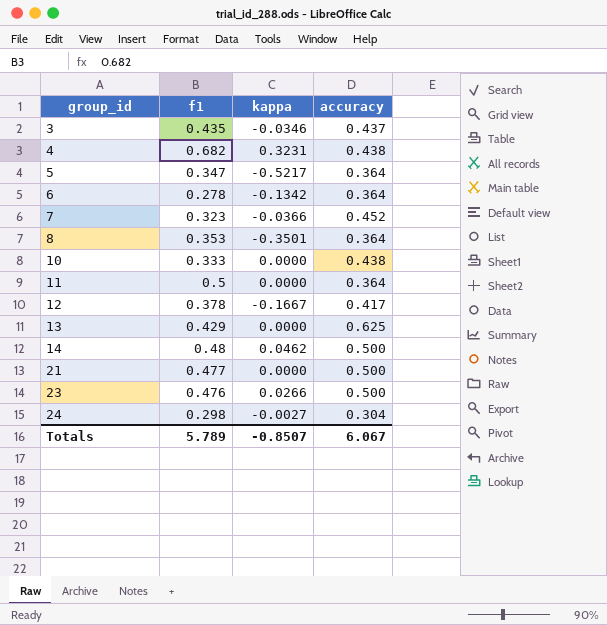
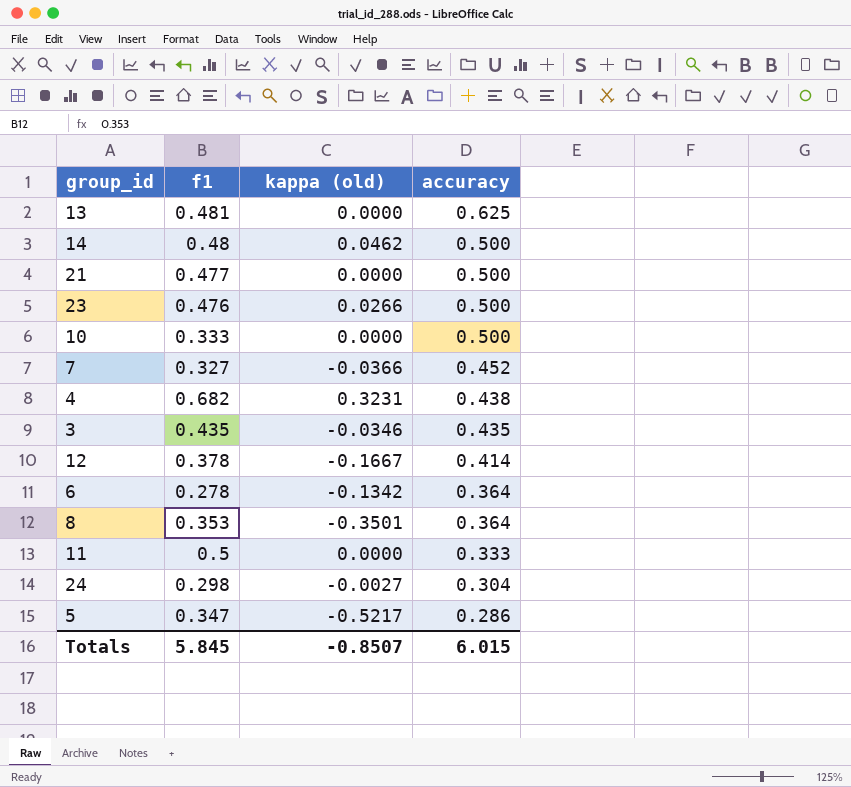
row order: group_id ascending -> accuracy descending
column name: kappa -> kappa (old)
13 | f1: 0.429 -> 0.481
10 | accuracy: 0.438 -> 0.500
7 | f1: 0.323 -> 0.327
3 | accuracy: 0.437 -> 0.435
12 | accuracy: 0.417 -> 0.414
11 | accuracy: 0.364 -> 0.333
5 | accuracy: 0.364 -> 0.286
Totals | f1: 5.789 -> 5.845
Totals | accuracy: 6.067 -> 6.015

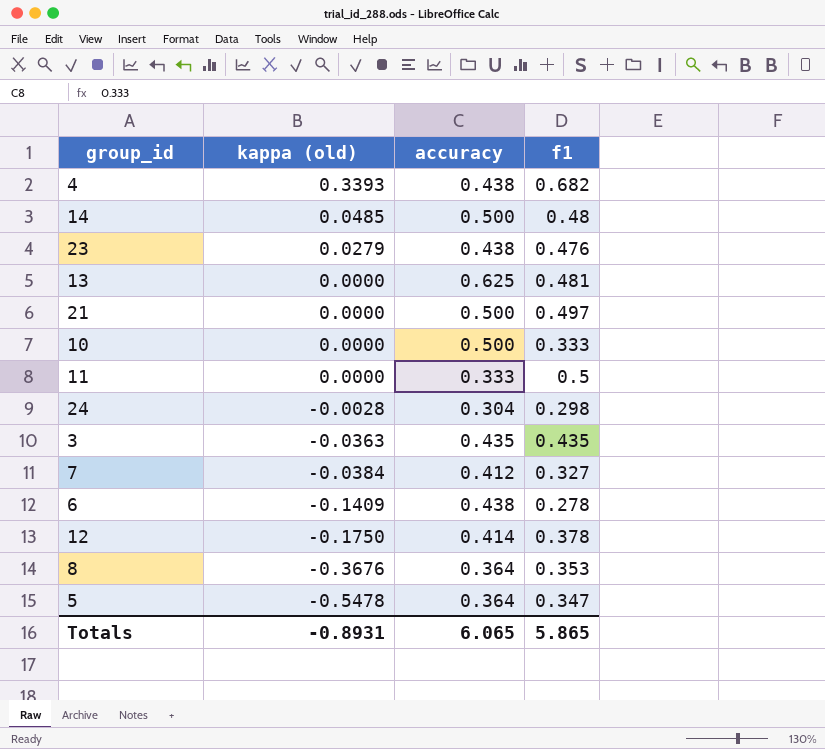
row order: accuracy descending -> kappa (old) descending
column f1 | position: 2 -> 4
4 | kappa (old): 0.3231 -> 0.3393
14 | kappa (old): 0.0462 -> 0.0485
23 | kappa (old): 0.0266 -> 0.0279
23 | accuracy: 0.500 -> 0.438
21 | f1: 0.477 -> 0.497
24 | kappa (old): -0.0027 -> -0.0028
3 | kappa (old): -0.0346 -> -0.0363
7 | kappa (old): -0.0366 -> -0.0384
7 | accuracy: 0.452 -> 0.412
6 | kappa (old): -0.1342 -> -0.1409
6 | accuracy: 0.364 -> 0.438
12 | kappa (old): -0.1667 -> -0.1750
8 | kappa (old): -0.3501 -> -0.3676
5 | kappa (old): -0.5217 -> -0.5478
5 | accuracy: 0.286 -> 0.364
Totals | kappa (old): -0.8507 -> -0.8931
Totals | accuracy: 6.015 -> 6.065
Totals | f1: 5.845 -> 5.865

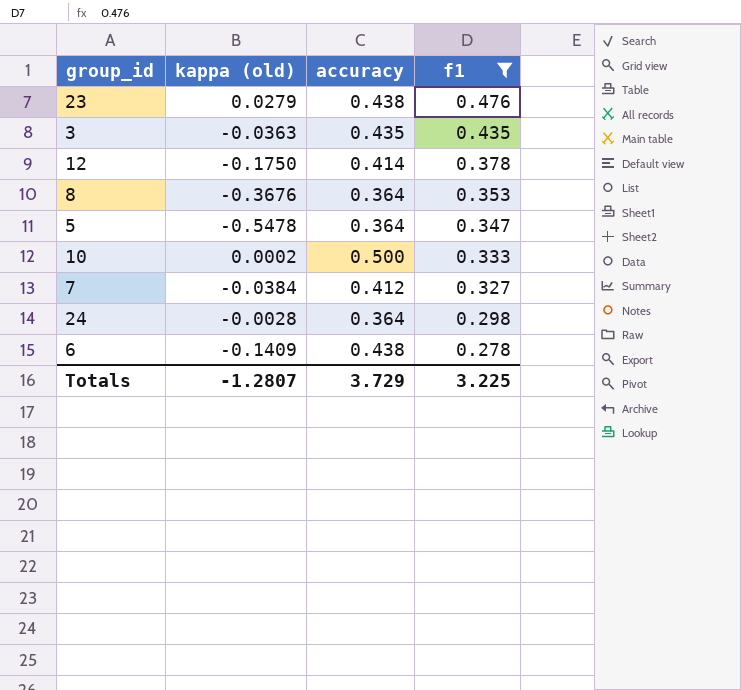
filter: none -> f1 <= 0.476
row order: kappa (old) descending -> f1 descending
10 | kappa (old): 0.0000 -> 0.0002
24 | accuracy: 0.304 -> 0.364
Totals | kappa (old): -0.8931 -> -1.2807
Totals | accuracy: 6.065 -> 3.729
Totals | f1: 5.865 -> 3.225

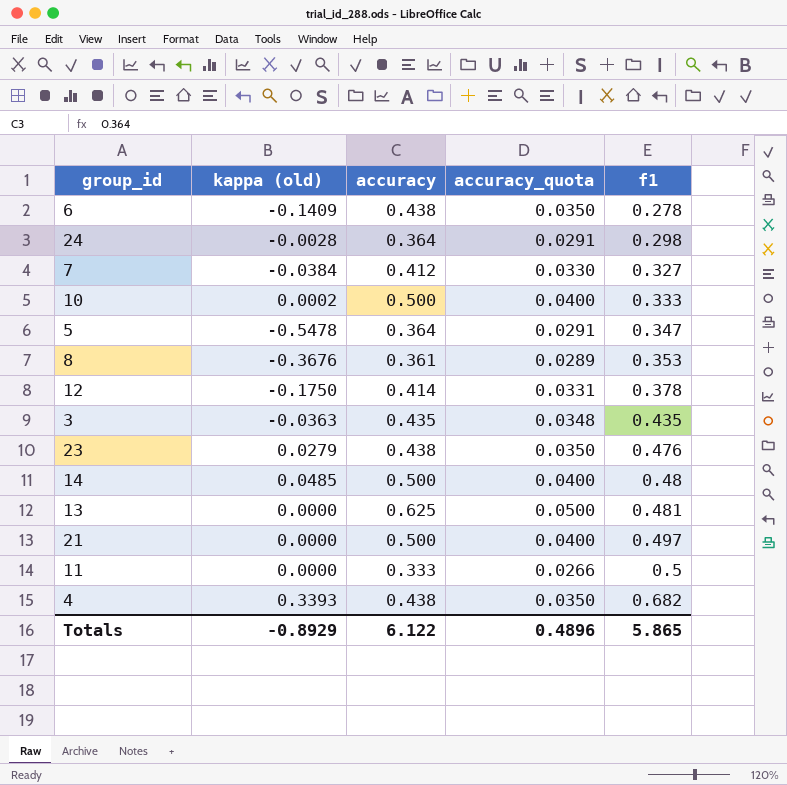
filter: f1 <= 0.476 -> none
row order: f1 descending -> f1 ascending
column accuracy_quota | formula: none -> [accuracy] * 0.08
8 | accuracy: 0.364 -> 0.361
Totals | kappa (old): -1.2807 -> -0.8929
Totals | accuracy: 3.729 -> 6.122
Totals | f1: 3.225 -> 5.865

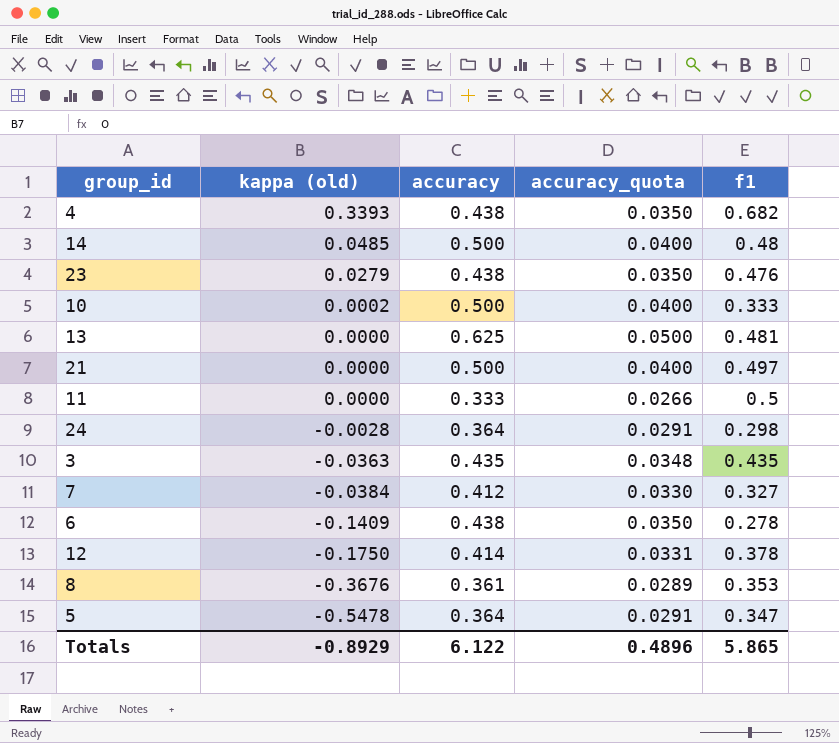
row order: f1 ascending -> kappa (old) descending

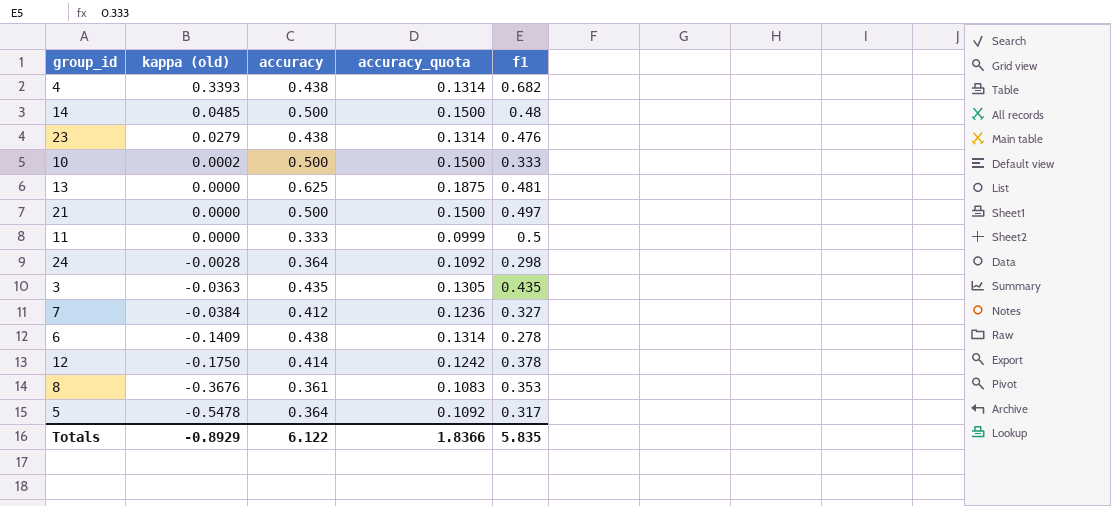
column accuracy_quota | formula: [accuracy] * 0.08 -> [accuracy] * 0.3
5 | f1: 0.347 -> 0.317
Totals | accuracy_quota: 0.4896 -> 1.8366
Totals | f1: 5.865 -> 5.835

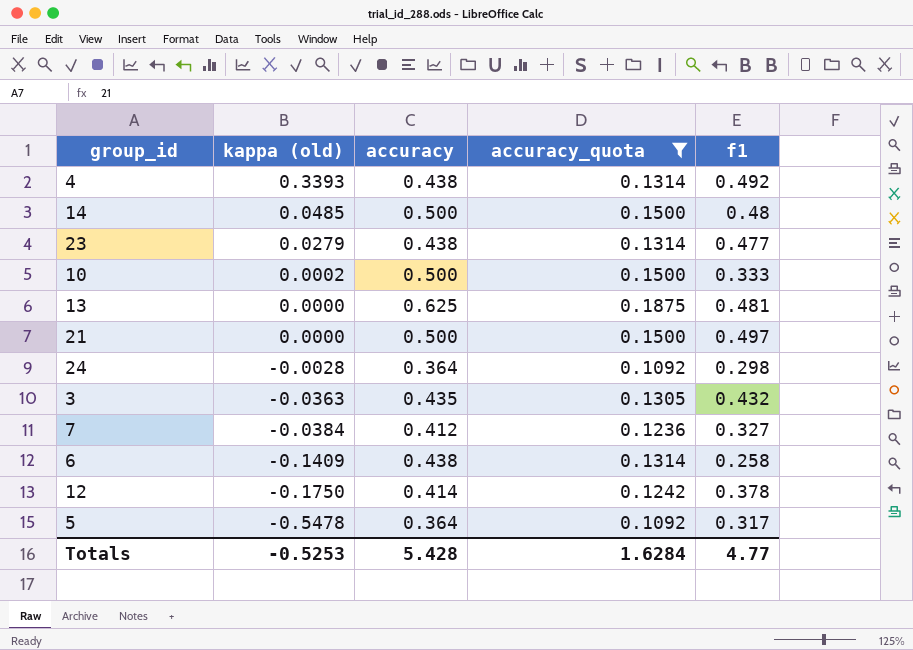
filter: none -> accuracy_quota >= 0.1092
4 | f1: 0.682 -> 0.492
23 | f1: 0.476 -> 0.477
3 | f1: 0.435 -> 0.432
6 | f1: 0.278 -> 0.258
Totals | kappa (old): -0.8929 -> -0.5253
Totals | accuracy: 6.122 -> 5.428
Totals | accuracy_quota: 1.8366 -> 1.6284
Totals | f1: 5.835 -> 4.77

